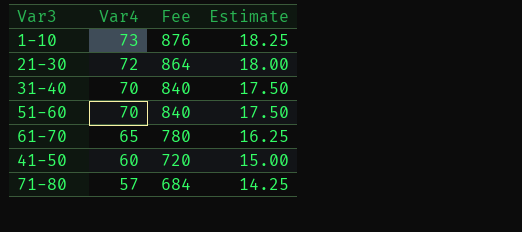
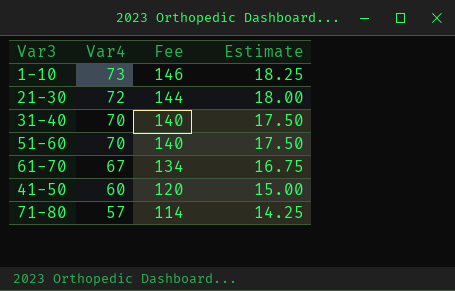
column Fee | formula: [Var4] * 12 -> [Var4] * 2
61-70 | Var4: 65 -> 67
61-70 | Estimate: 16.25 -> 16.75

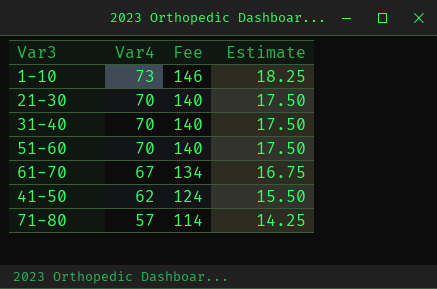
21-30 | Var4: 72 -> 70
21-30 | Fee: 144 -> 140
21-30 | Estimate: 18.00 -> 17.50
41-50 | Var4: 60 -> 62
41-50 | Fee: 120 -> 124
41-50 | Estimate: 15.00 -> 15.50

